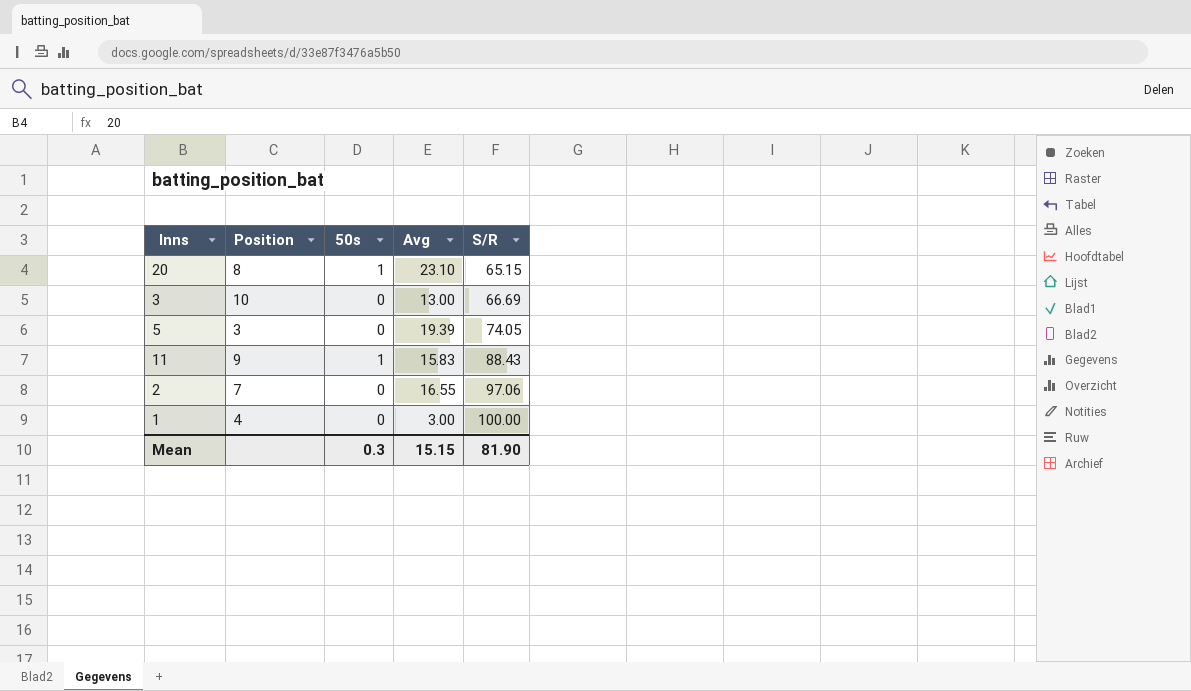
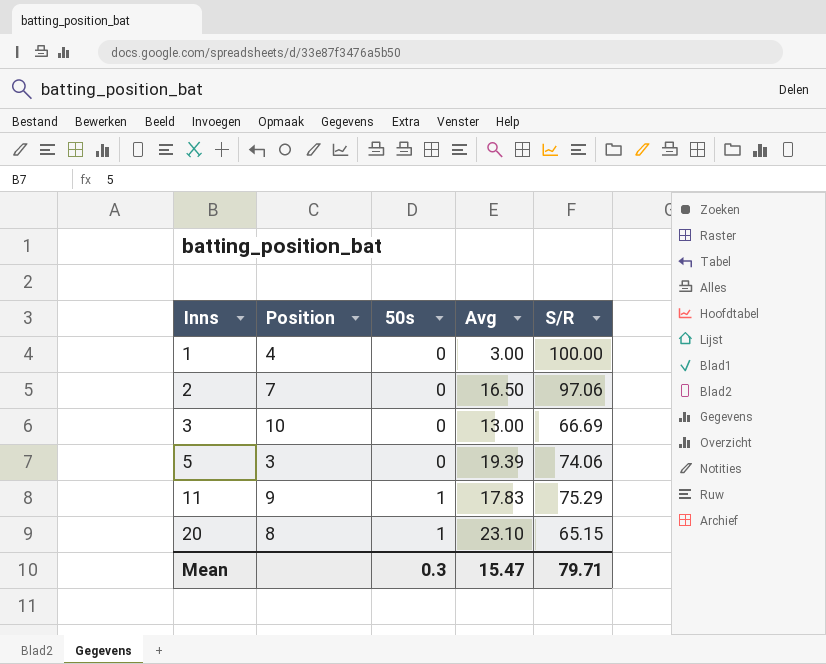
row order: S/R ascending -> Inns ascending
2 | Avg: 16.55 -> 16.50
5 | S/R: 74.05 -> 74.06
11 | Avg: 15.83 -> 17.83
11 | S/R: 88.43 -> 75.29
Mean | Avg: 15.15 -> 15.47
Mean | S/R: 81.90 -> 79.71

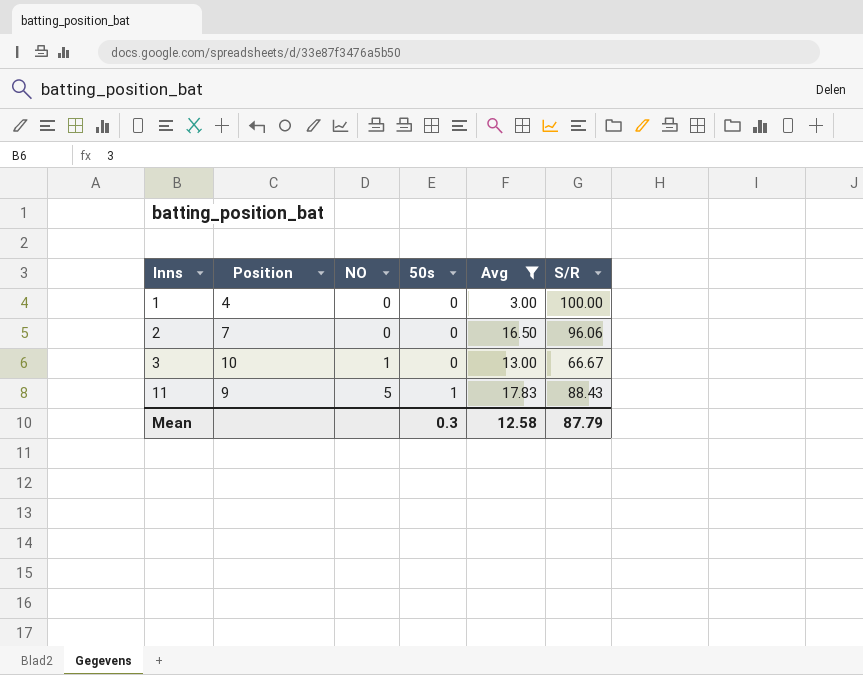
filter: none -> Avg <= 17.83
column NO | position: none -> 3
2 | S/R: 97.06 -> 96.06
3 | S/R: 66.69 -> 66.67
11 | S/R: 75.29 -> 88.43
Mean | Avg: 15.47 -> 12.58
Mean | S/R: 79.71 -> 87.79

